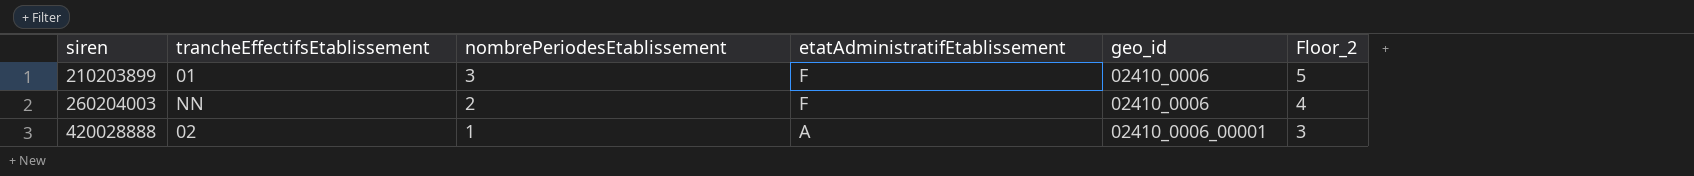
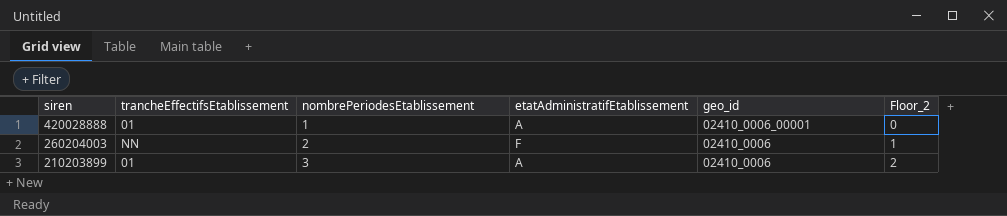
row order: siren ascending -> siren descending
column Floor_2 | formula: [nombrePeriodesEtablissement] + 2 -> [nombrePeriodesEtablissement] - 1
420028888 | trancheEffectifsEtablissement: 02 -> 01
210203899 | etatAdministratifEtablissement: F -> A

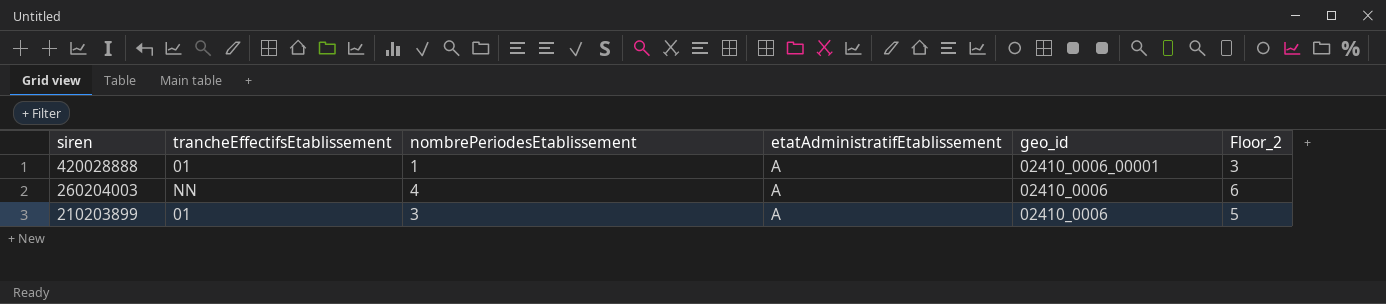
column Floor_2 | formula: [nombrePeriodesEtablissement] - 1 -> [nombrePeriodesEtablissement] + 2
260204003 | nombrePeriodesEtablissement: 2 -> 4
260204003 | etatAdministratifEtablissement: F -> A

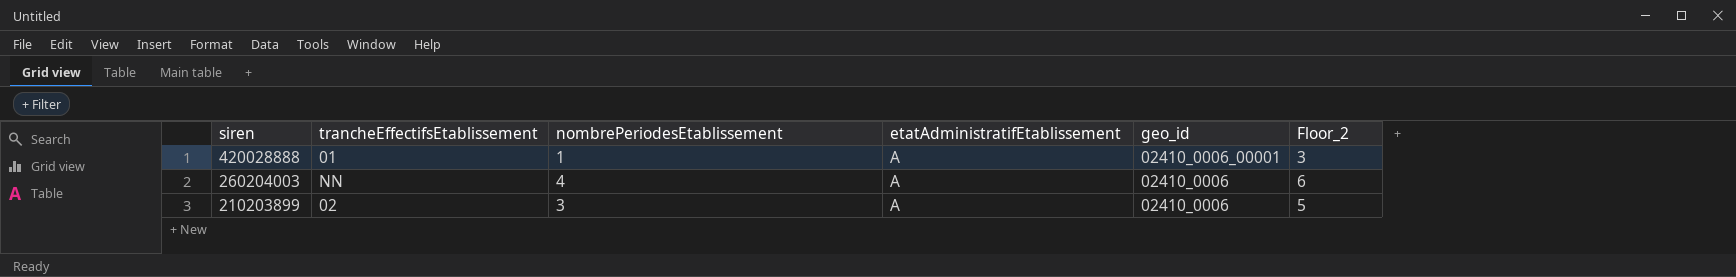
210203899 | trancheEffectifsEtablissement: 01 -> 02

